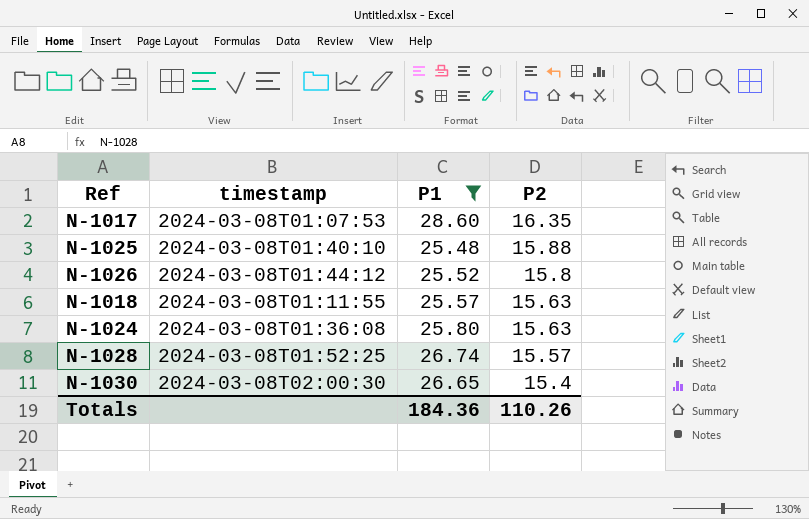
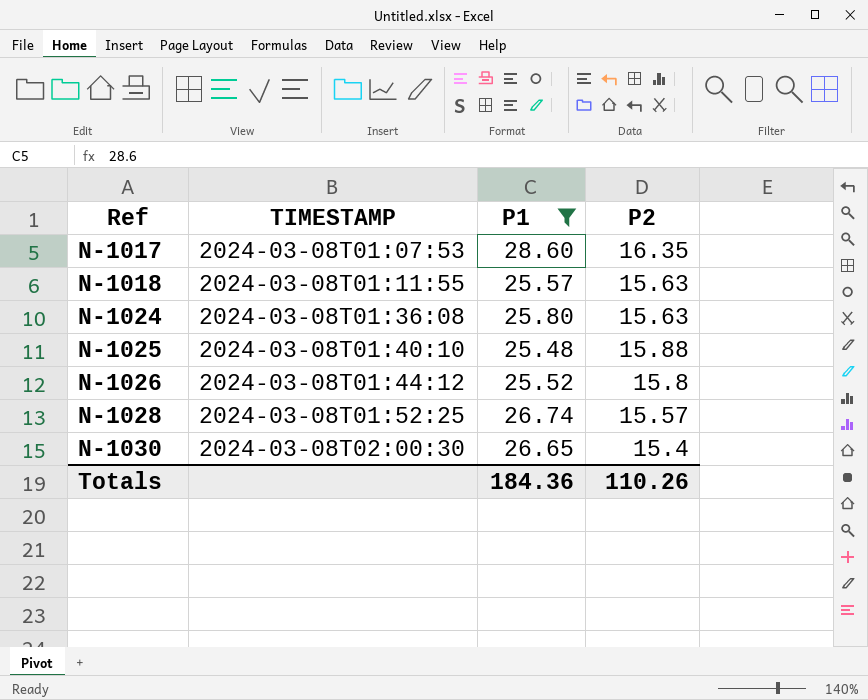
row order: P2 descending -> Ref ascending
column name: timestamp -> TIMESTAMP

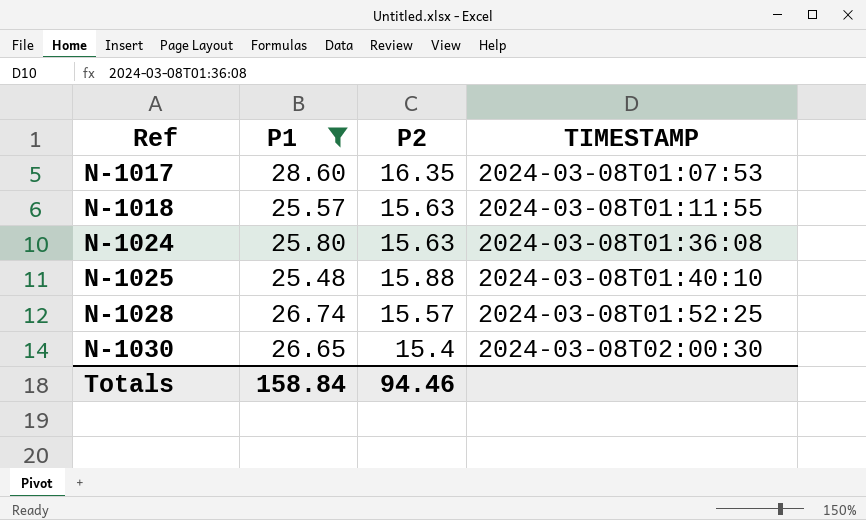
column TIMESTAMP | position: 2 -> 4
row N-1026: 2024-03-08T01:44:12 | 25.52 | 15.8 -> none
Totals | P1: 184.36 -> 158.84
Totals | P2: 110.26 -> 94.46

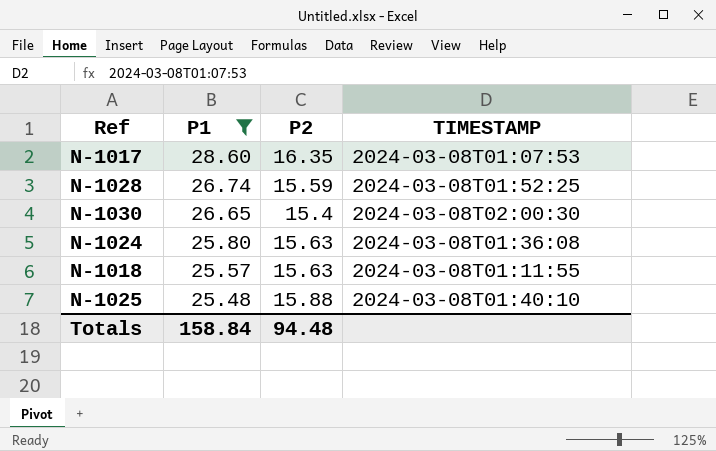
row order: Ref ascending -> P1 descending
N-1028 | P2: 15.57 -> 15.59
Totals | P2: 94.46 -> 94.48

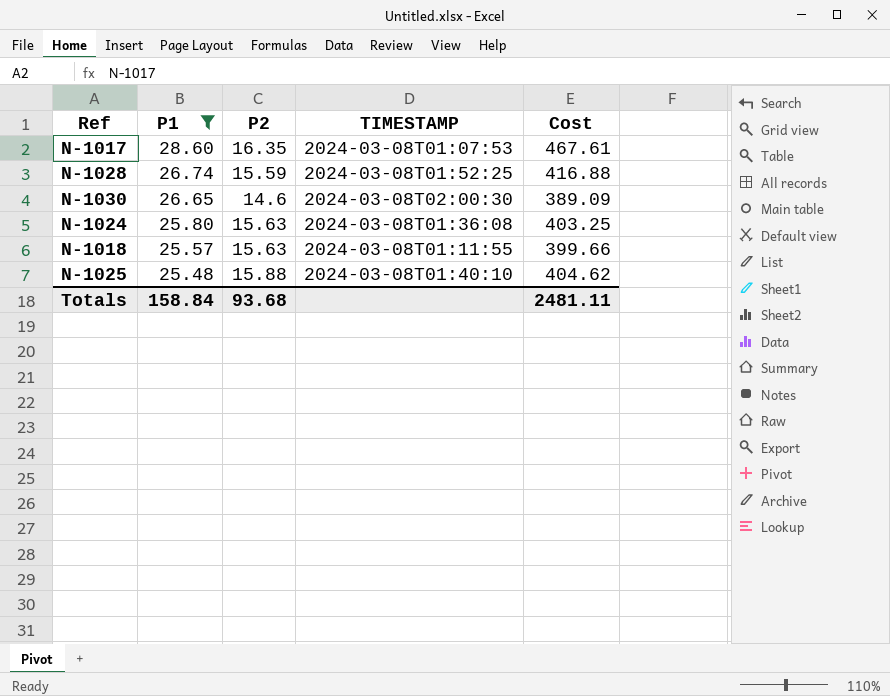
column Cost | formula: none -> [P1] * [P2]
N-1030 | P2: 15.4 -> 14.6
Totals | P2: 94.48 -> 93.68

